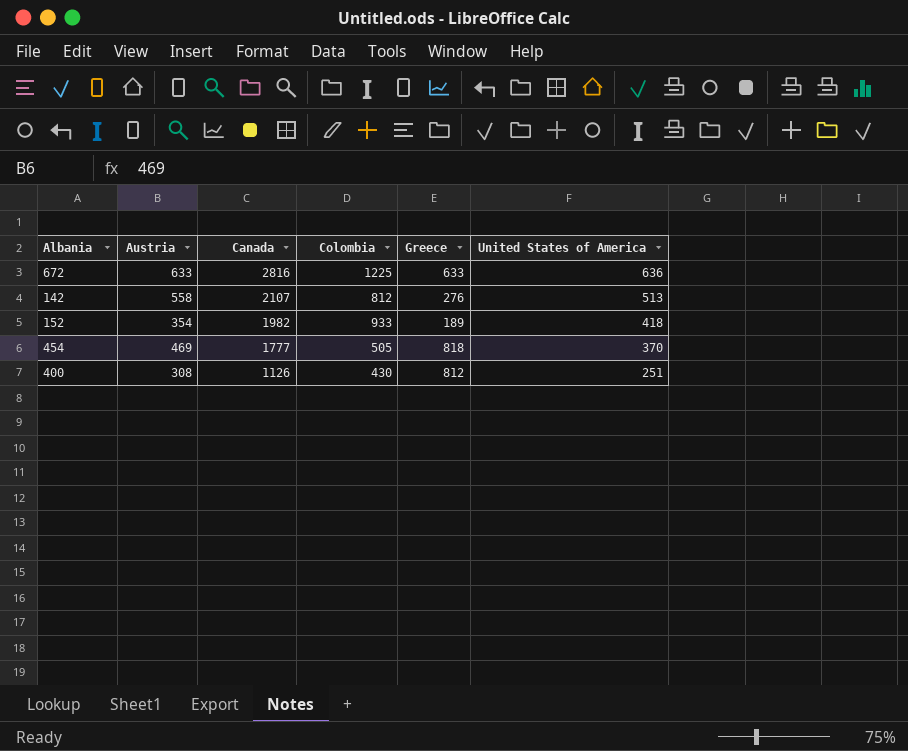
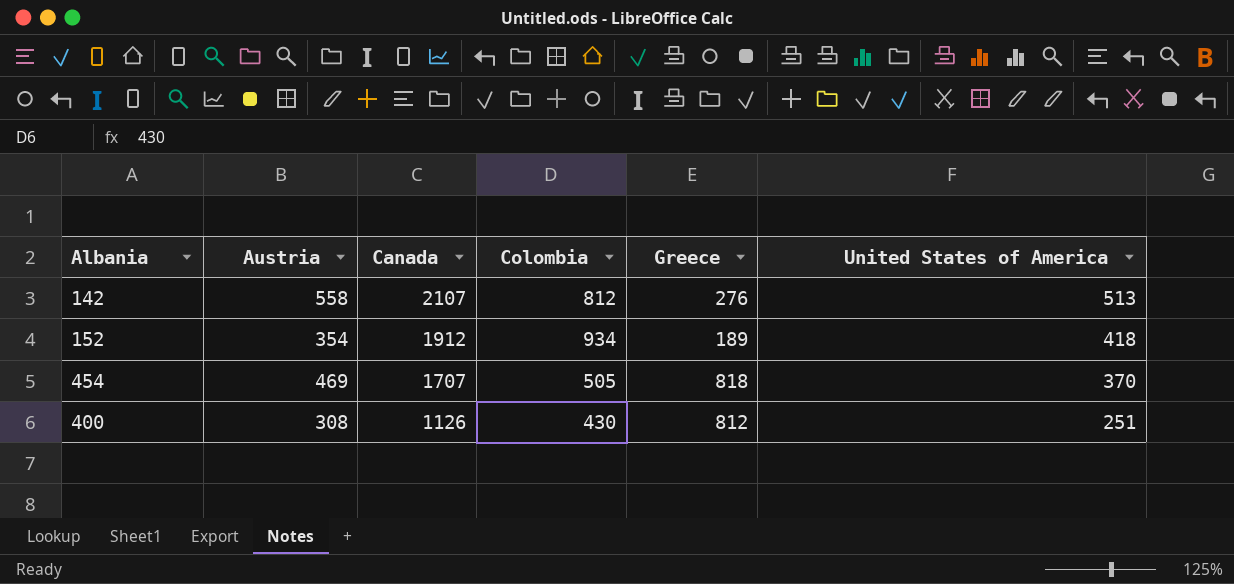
row 672: 633 | 2816 | 1225 | 633 | 636 -> none
152 | Canada: 1982 -> 1912
152 | Colombia: 933 -> 934
454 | Canada: 1777 -> 1707

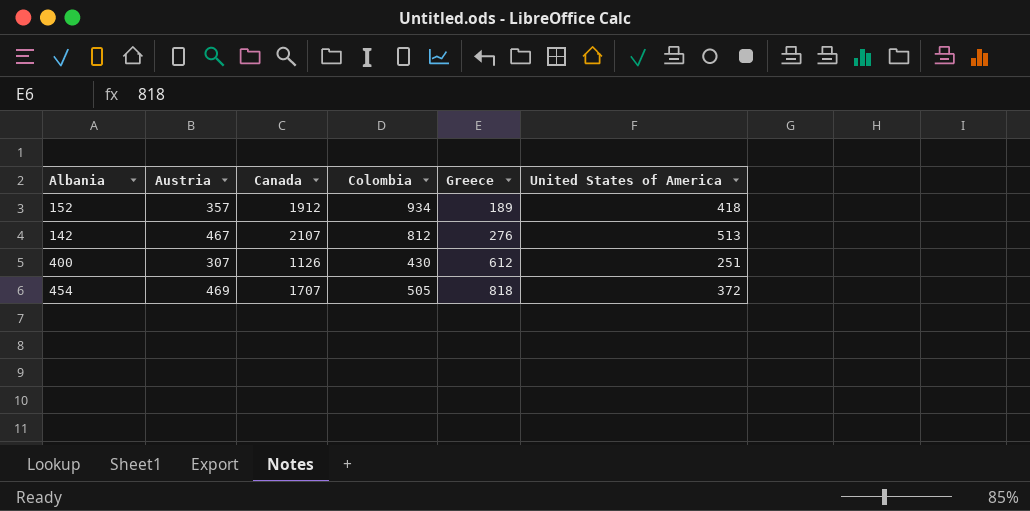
row order: Canada descending -> Greece ascending
152 | Austria: 354 -> 357
142 | Austria: 558 -> 467
400 | Austria: 308 -> 307
400 | Greece: 812 -> 612
454 | United States of America: 370 -> 372

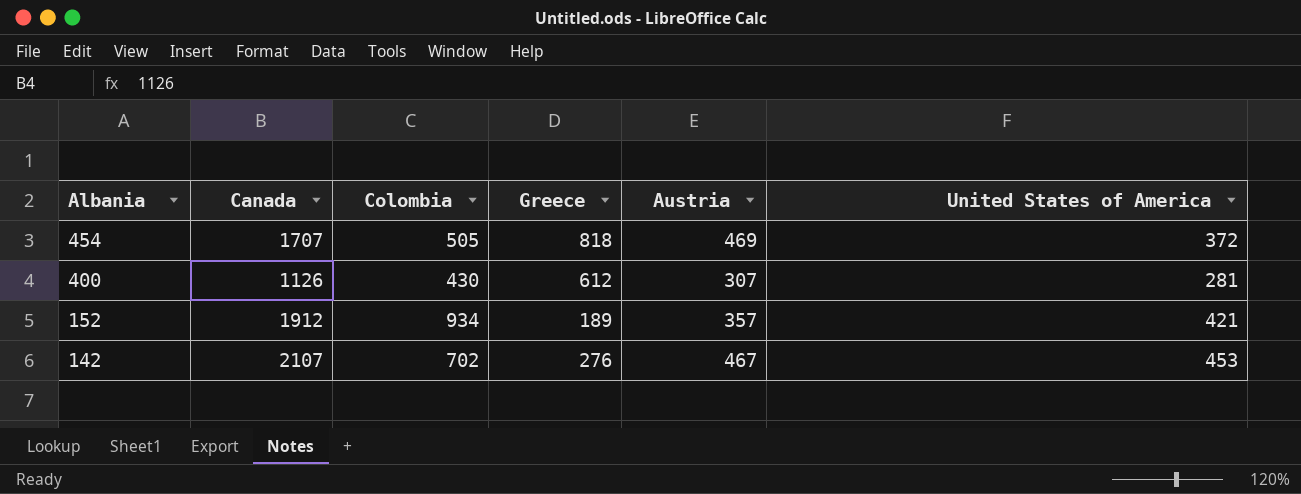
row order: Greece ascending -> Albania descending
column Austria | position: 2 -> 5
400 | United States of America: 251 -> 281
152 | United States of America: 418 -> 421
142 | Colombia: 812 -> 702
142 | United States of America: 513 -> 453

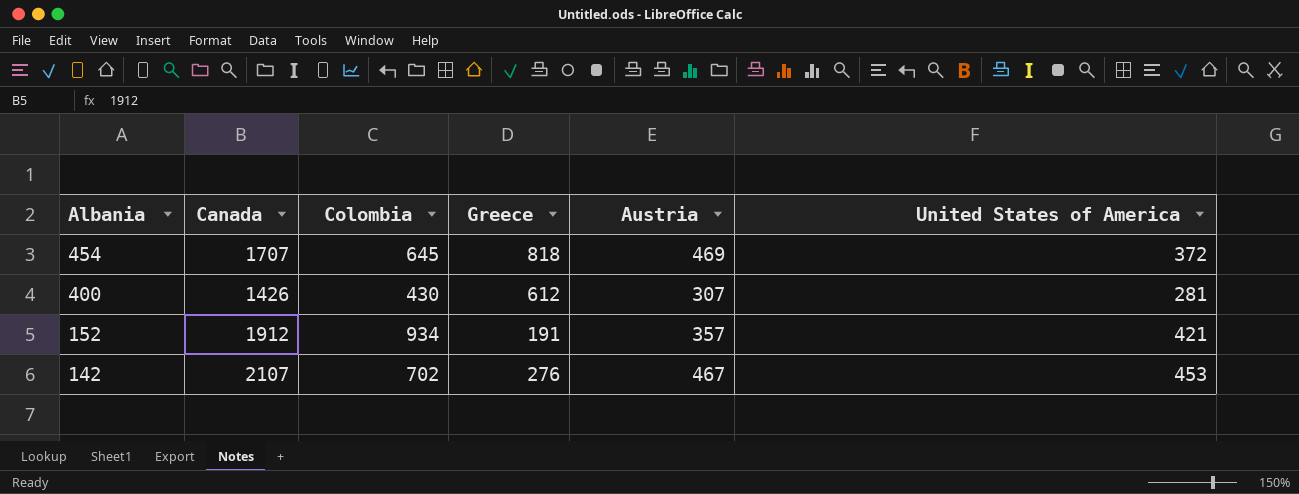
454 | Colombia: 505 -> 645
400 | Canada: 1126 -> 1426
152 | Greece: 189 -> 191

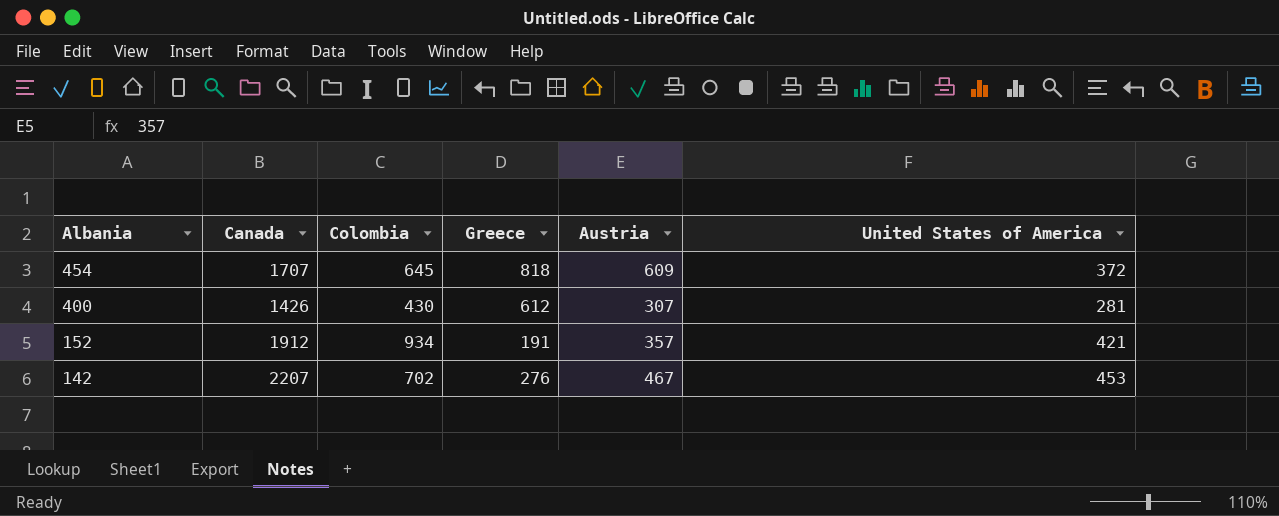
454 | Austria: 469 -> 609
142 | Canada: 2107 -> 2207

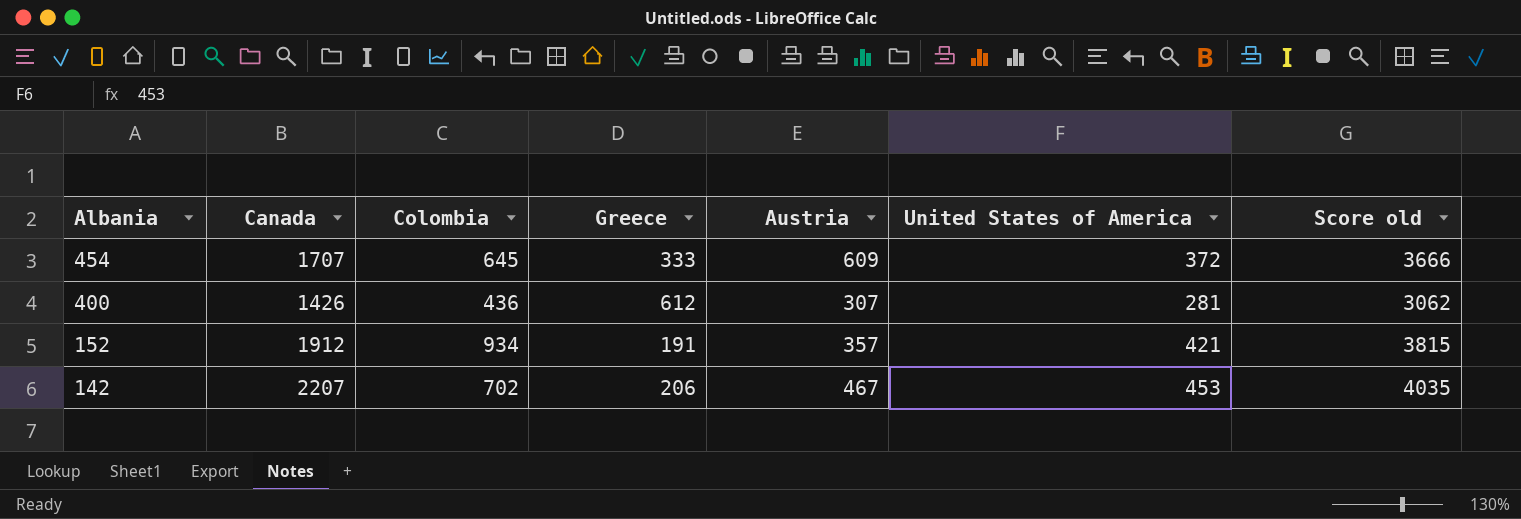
column Score old | formula: none -> [Canada] + [Colombia] + [Greece] + [Austria] + [United States of America]
454 | Greece: 818 -> 333
400 | Colombia: 430 -> 436
142 | Greece: 276 -> 206

